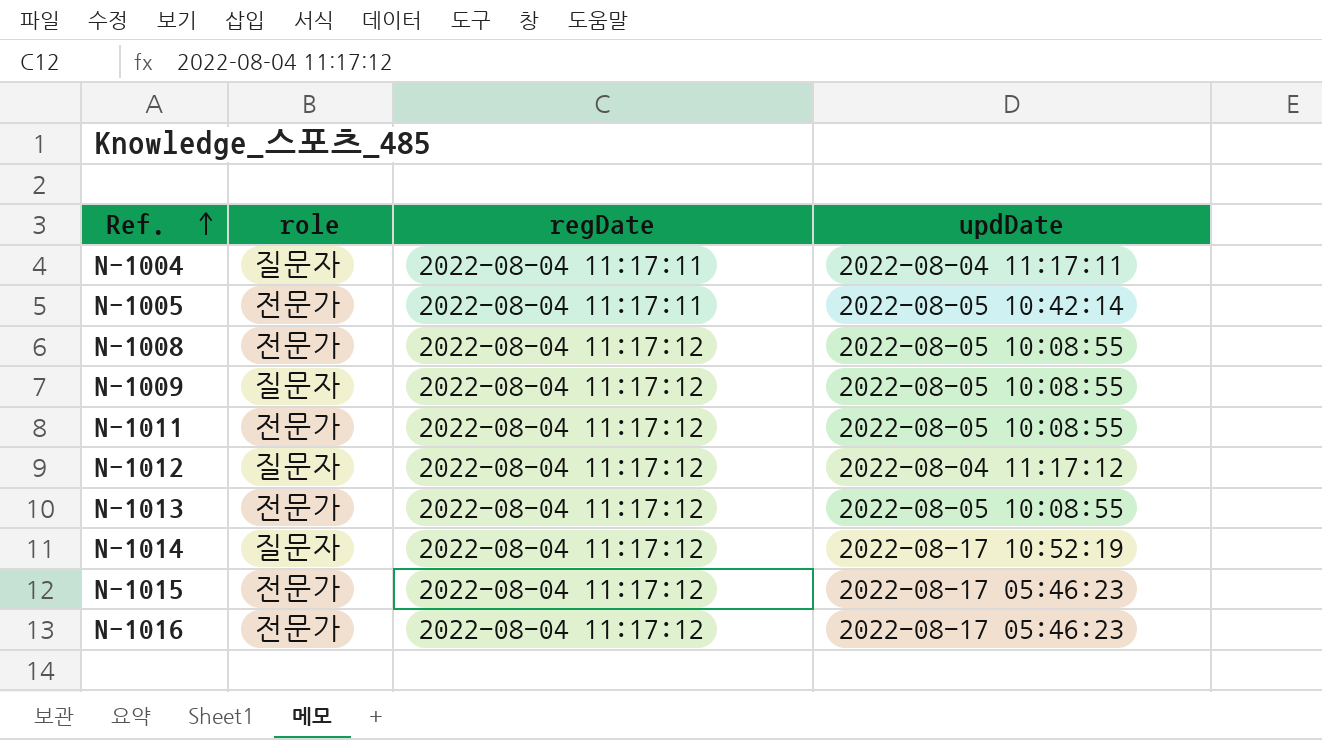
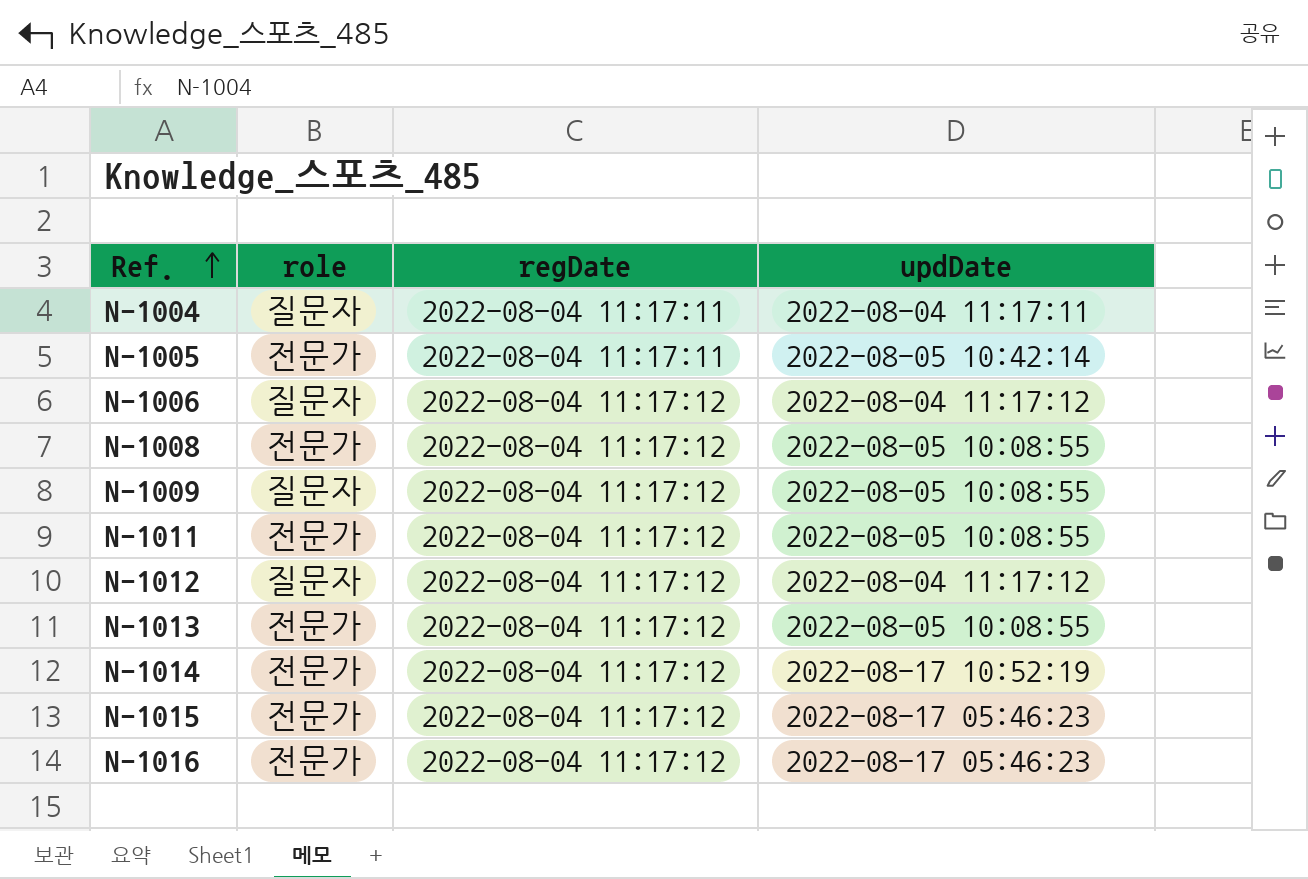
row N-1006: none -> 질문자 | 2022-08-04 11:17:12 | 2022-08-04 11:17:12
N-1014 | role: 질문자 -> 전문가

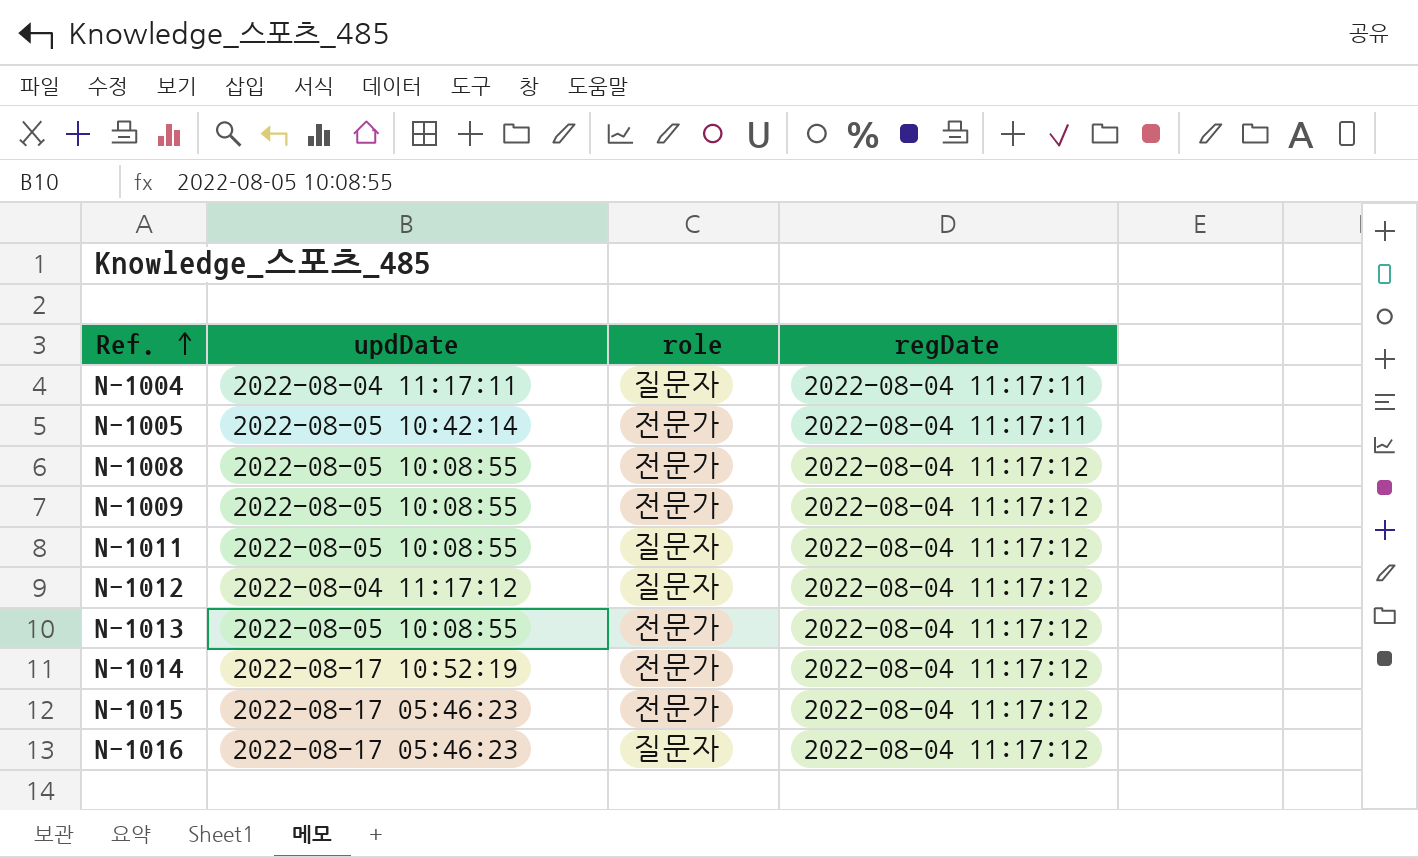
column updDate | position: 4 -> 2
row N-1006: 질문자 | 2022-08-04 11:17:12 | 2022-08-04 11:17:12 -> none
N-1009 | role: 질문자 -> 전문가
N-1011 | role: 전문가 -> 질문자
N-1016 | role: 전문가 -> 질문자

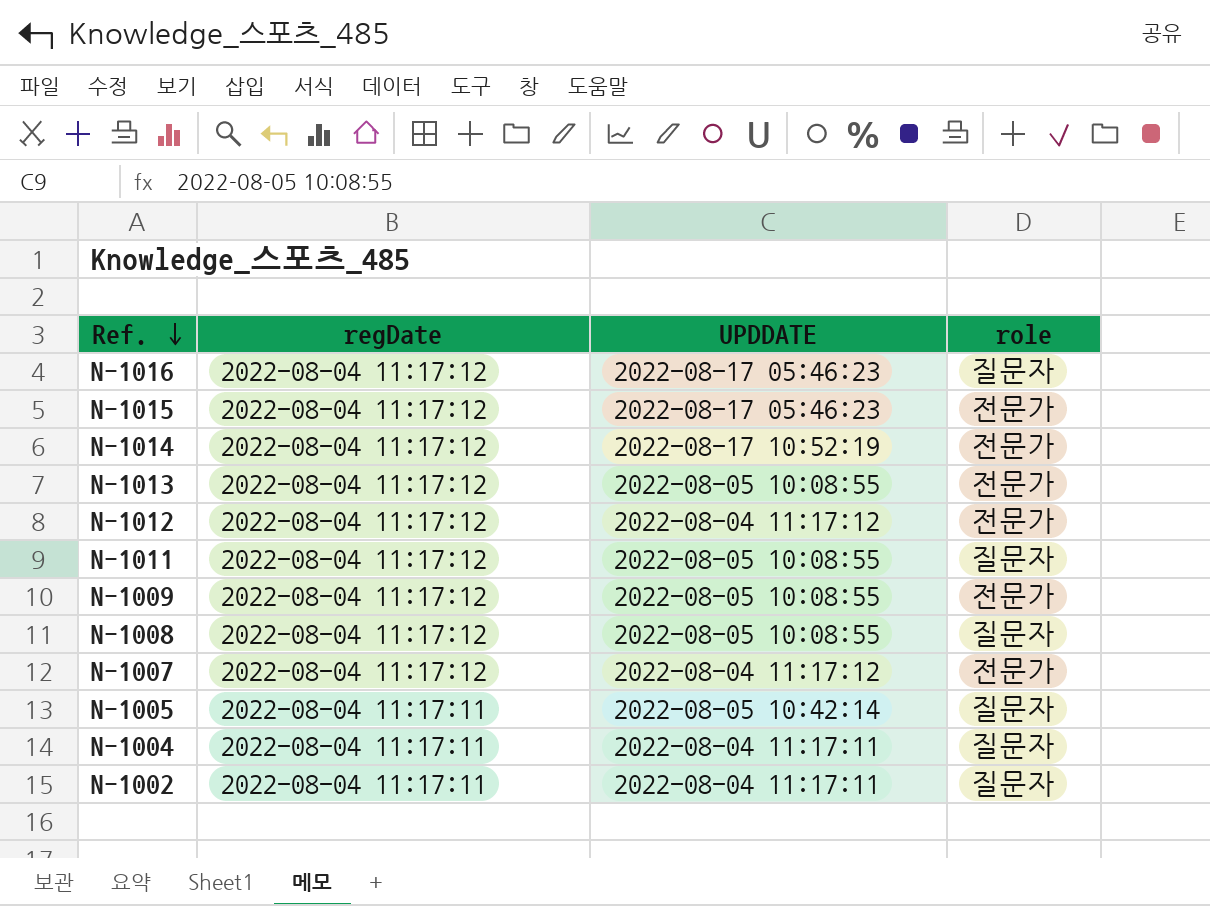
row order: Ref. ascending -> Ref. descending
column regDate | position: 4 -> 2
column name: updDate -> UPDDATE
N-1012 | role: 질문자 -> 전문가
N-1008 | role: 전문가 -> 질문자
row N-1007: none -> 2022-08-04 11:17:12 | 2022-08-04 11:17:12 | 전문가
N-1005 | role: 전문가 -> 질문자
row N-1002: none -> 2022-08-04 11:17:11 | 2022-08-04 11:17:11 | 질문자

